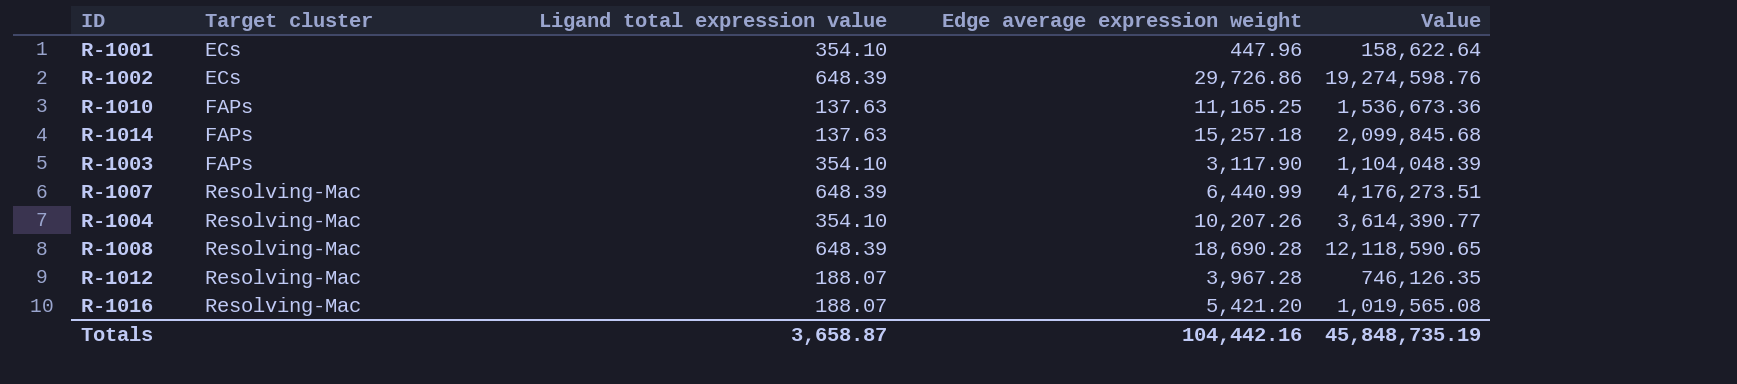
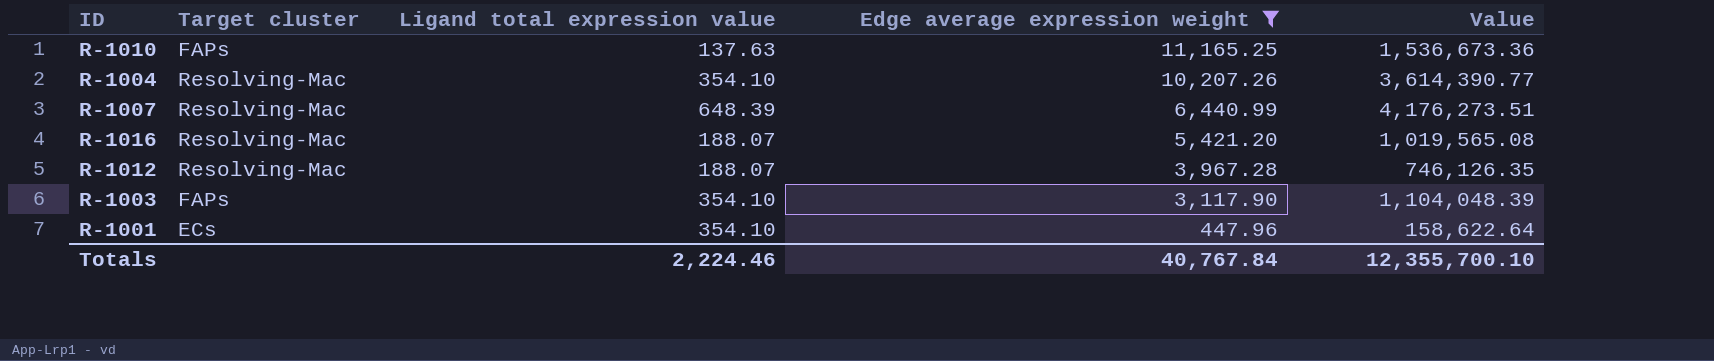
filter: none -> Edge average expression weight <= 11,165.25
row order: Target cluster ascending -> Edge average expression weight descending
Totals | Ligand total expression value: 3,658.87 -> 2,224.46
Totals | Edge average expression weight: 104,442.16 -> 40,767.84
Totals | Value: 45,848,735.19 -> 12,355,700.10

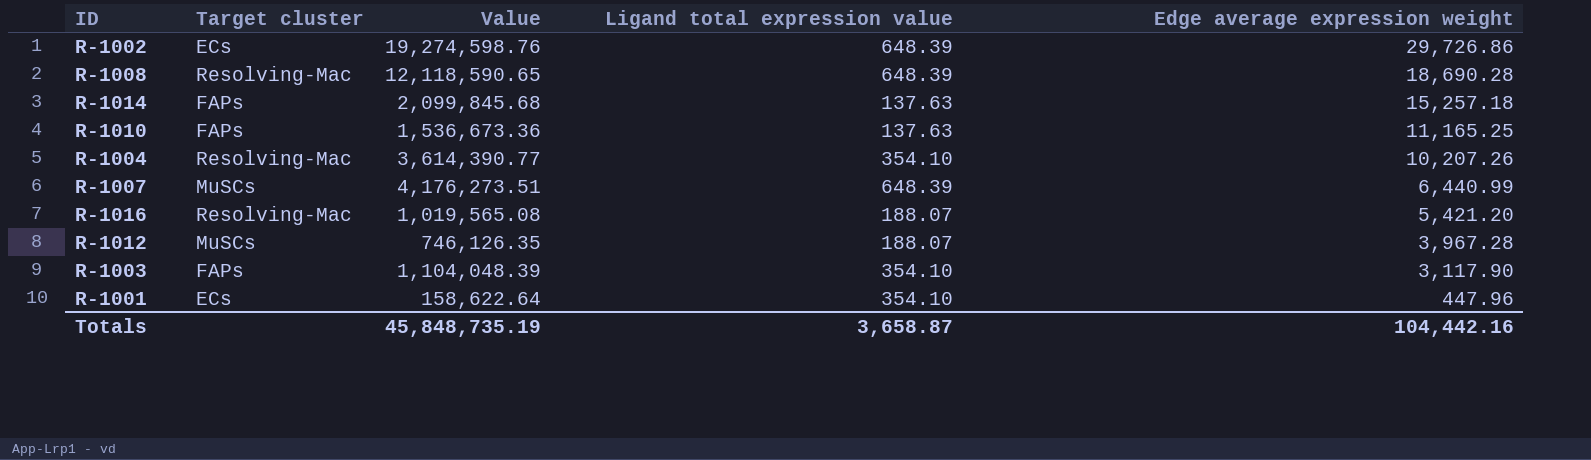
filter: Edge average expression weight <= 11,165.25 -> none
column Value | position: 5 -> 3
R-1007 | Target cluster: Resolving-Mac -> MuSCs
R-1012 | Target cluster: Resolving-Mac -> MuSCs
Totals | Value: 12,355,700.10 -> 45,848,735.19
Totals | Ligand total expression value: 2,224.46 -> 3,658.87
Totals | Edge average expression weight: 40,767.84 -> 104,442.16

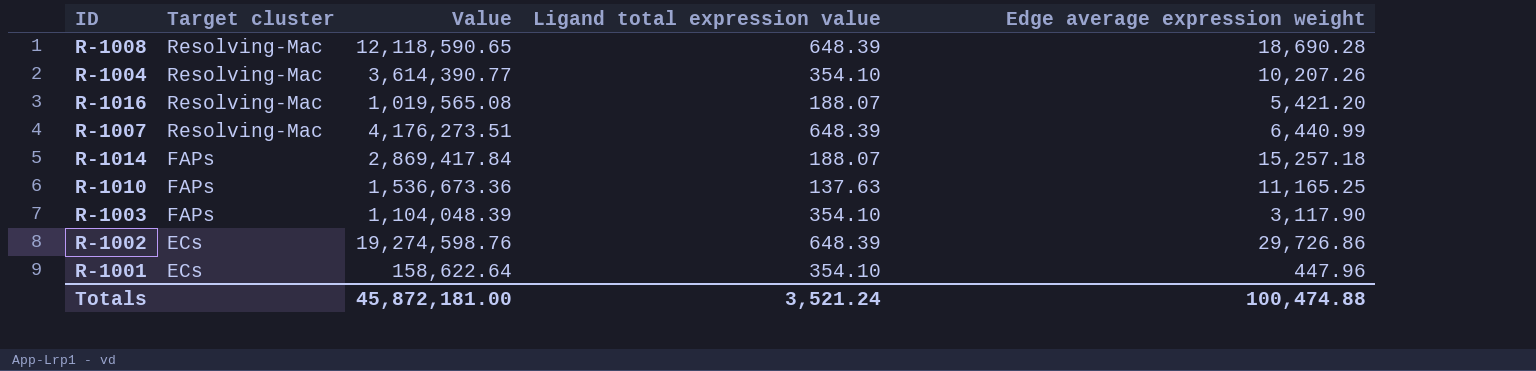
row order: Edge average expression weight descending -> Target cluster descending
row R-1012: MuSCs | 746,126.35 | 188.07 | 3,967.28 -> none
R-1007 | Target cluster: MuSCs -> Resolving-Mac
R-1014 | Value: 2,099,845.68 -> 2,869,417.84
R-1014 | Ligand total expression value: 137.63 -> 188.07
Totals | Value: 45,848,735.19 -> 45,872,181.00
Totals | Ligand total expression value: 3,658.87 -> 3,521.24
Totals | Edge average expression weight: 104,442.16 -> 100,474.88

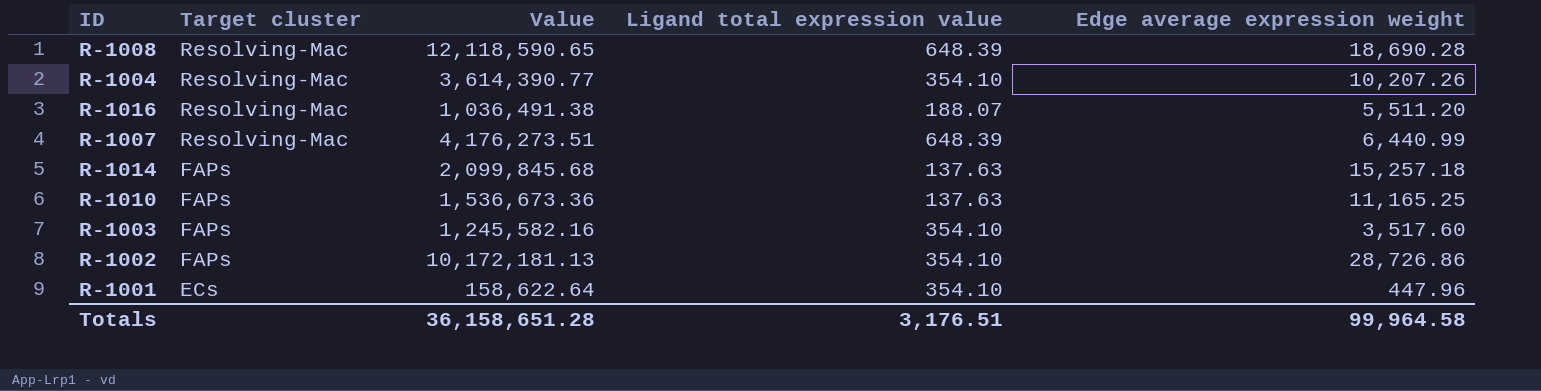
R-1016 | Value: 1,019,565.08 -> 1,036,491.38
R-1016 | Edge average expression weight: 5,421.20 -> 5,511.20
R-1014 | Value: 2,869,417.84 -> 2,099,845.68
R-1014 | Ligand total expression value: 188.07 -> 137.63
R-1003 | Value: 1,104,048.39 -> 1,245,582.16
R-1003 | Edge average expression weight: 3,117.90 -> 3,517.60
R-1002 | Target cluster: ECs -> FAPs
R-1002 | Value: 19,274,598.76 -> 10,172,181.13
R-1002 | Ligand total expression value: 648.39 -> 354.10
R-1002 | Edge average expression weight: 29,726.86 -> 28,726.86
Totals | Value: 45,872,181.00 -> 36,158,651.28
Totals | Ligand total expression value: 3,521.24 -> 3,176.51
Totals | Edge average expression weight: 100,474.88 -> 99,964.58

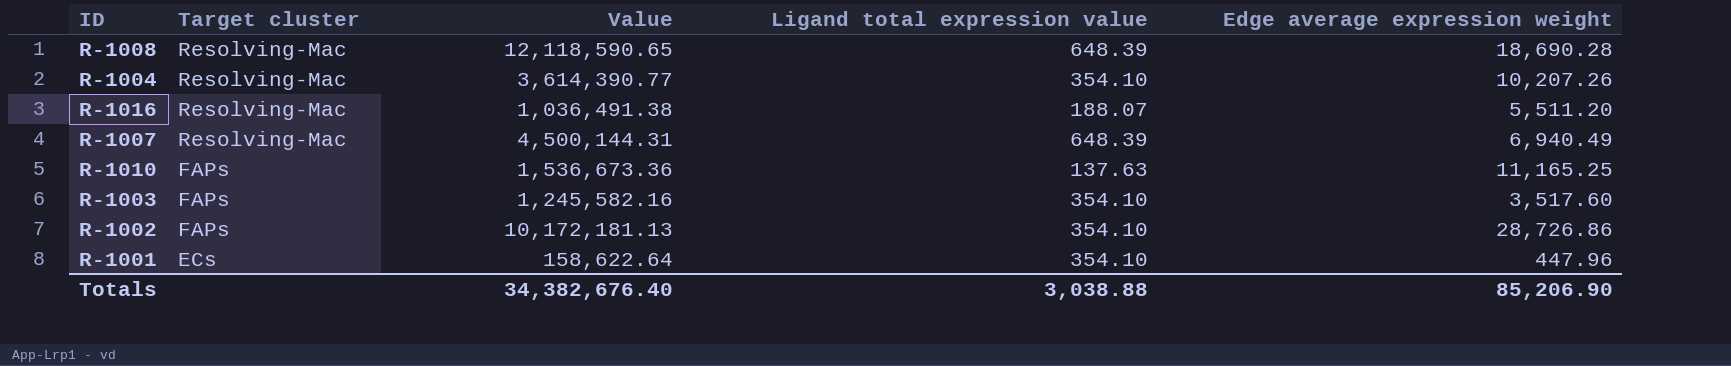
row R-1014: FAPs | 2,099,845.68 | 137.63 | 15,257.18 -> none
R-1007 | Value: 4,176,273.51 -> 4,500,144.31
R-1007 | Edge average expression weight: 6,440.99 -> 6,940.49
Totals | Value: 36,158,651.28 -> 34,382,676.40
Totals | Ligand total expression value: 3,176.51 -> 3,038.88
Totals | Edge average expression weight: 99,964.58 -> 85,206.90

